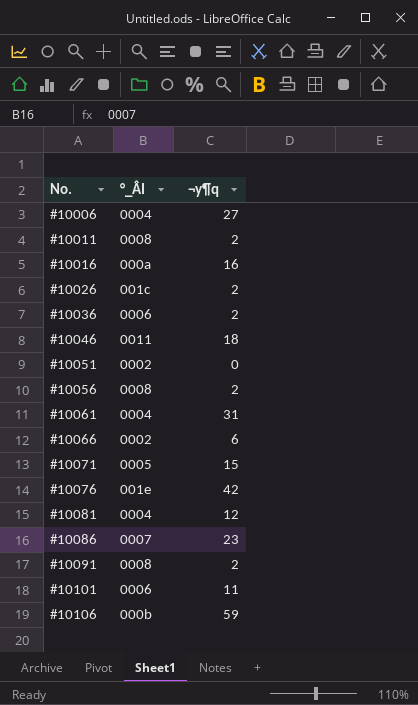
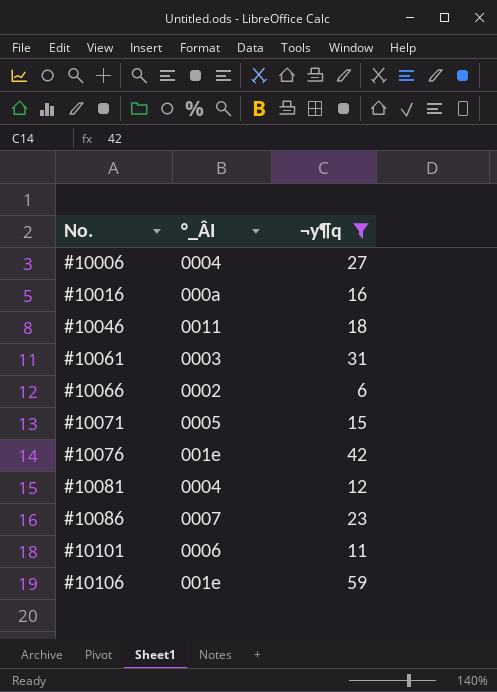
filter: none -> ¬y¶q >= 6
#10061 | °_ÂI: 0004 -> 0003
#10106 | °_ÂI: 000b -> 001e

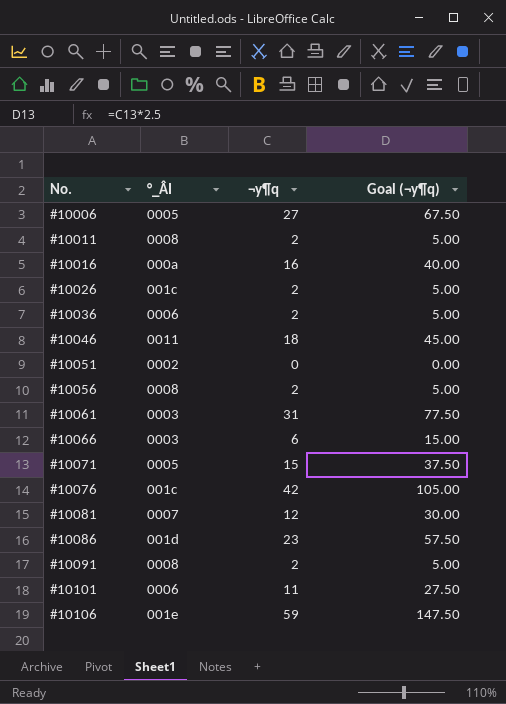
filter: ¬y¶q >= 6 -> none
column Goal (¬y¶q) | formula: none -> [¬y¶q] * 2.5
#10006 | °_ÂI: 0004 -> 0005
#10066 | °_ÂI: 0002 -> 0003
#10076 | °_ÂI: 001e -> 001c
#10081 | °_ÂI: 0004 -> 0007
#10086 | °_ÂI: 0007 -> 001d

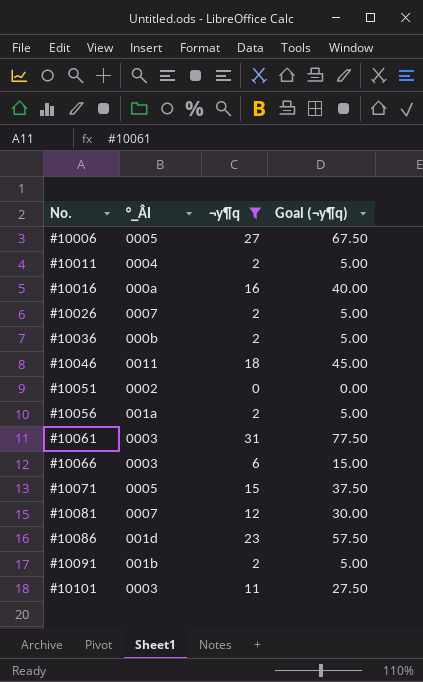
filter: none -> ¬y¶q <= 31
#10011 | °_ÂI: 0008 -> 0004
#10026 | °_ÂI: 001c -> 0007
#10036 | °_ÂI: 0006 -> 000b
#10056 | °_ÂI: 0008 -> 001a
#10091 | °_ÂI: 0008 -> 001b
#10101 | °_ÂI: 0006 -> 0003

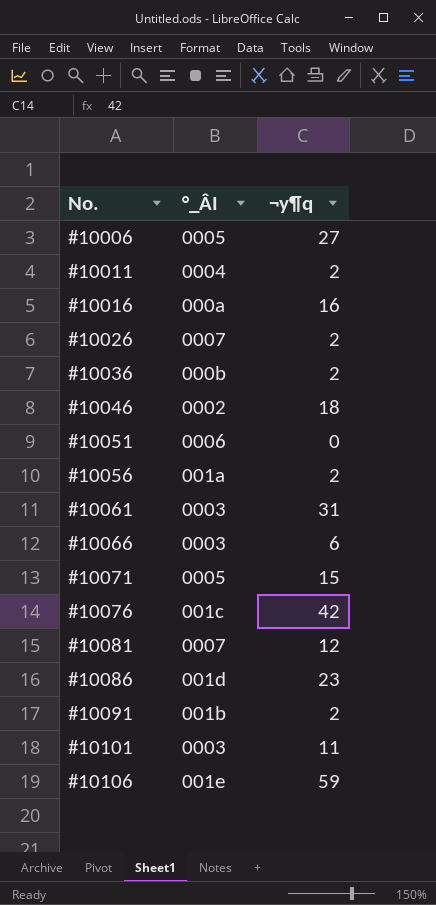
filter: ¬y¶q <= 31 -> none
column Goal (¬y¶q) | formula: [¬y¶q] * 2.5 -> none
#10046 | °_ÂI: 0011 -> 0002
#10051 | °_ÂI: 0002 -> 0006

